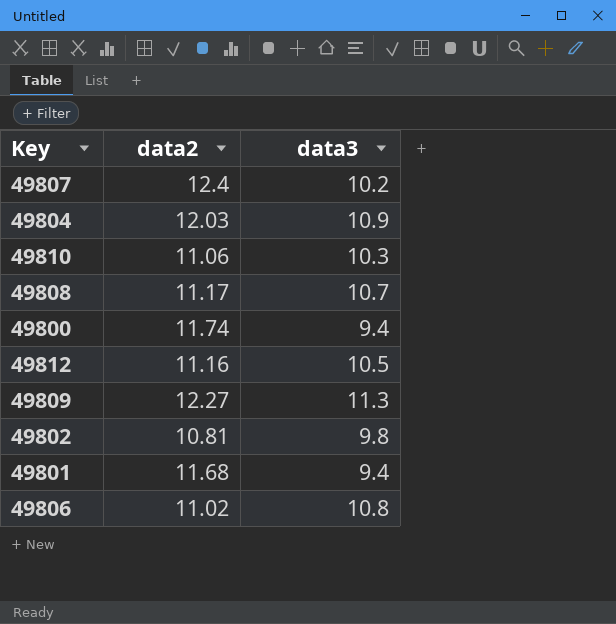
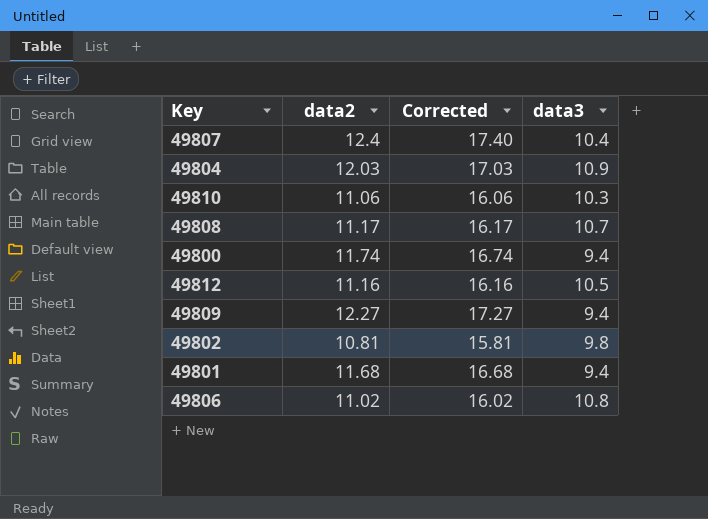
column Corrected | formula: none -> [data2] + 5
49807 | data3: 10.2 -> 10.4
49809 | data3: 11.3 -> 9.4

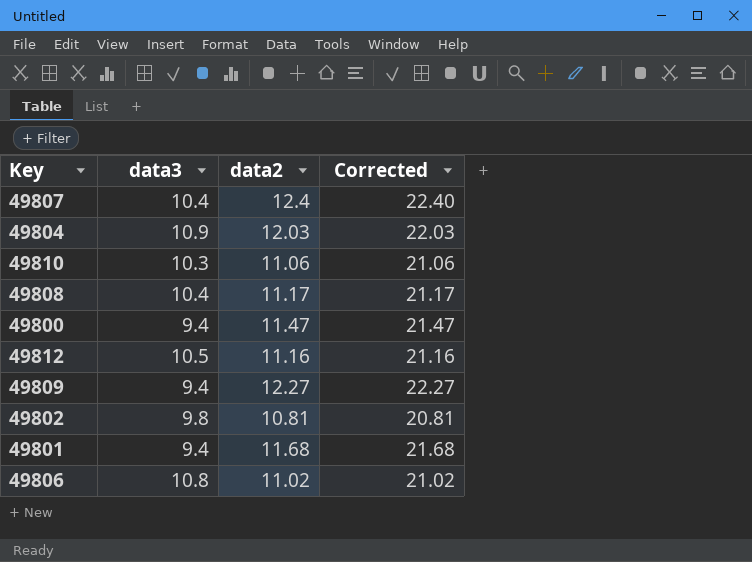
column data3 | position: 4 -> 2
column Corrected | formula: [data2] + 5 -> [data2] + 10
49808 | data3: 10.7 -> 10.4
49800 | data2: 11.74 -> 11.47

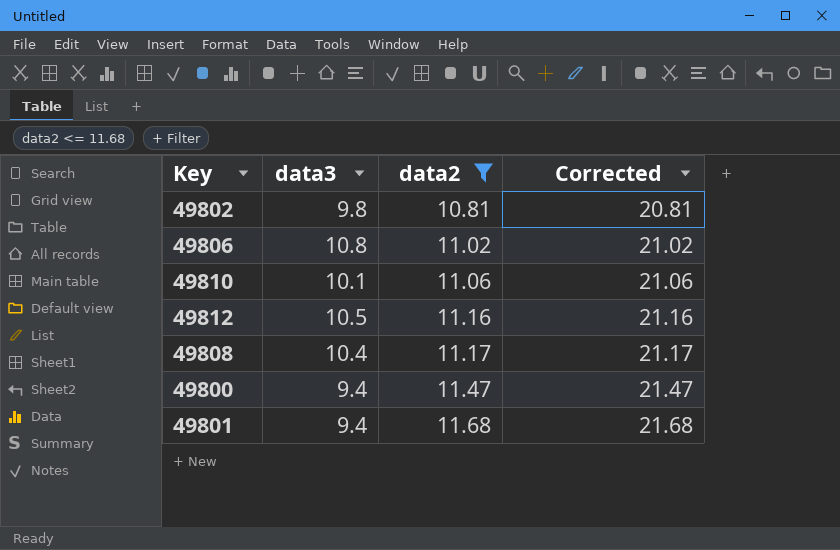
filter: none -> data2 <= 11.68
row order: none -> data2 ascending
49810 | data3: 10.3 -> 10.1

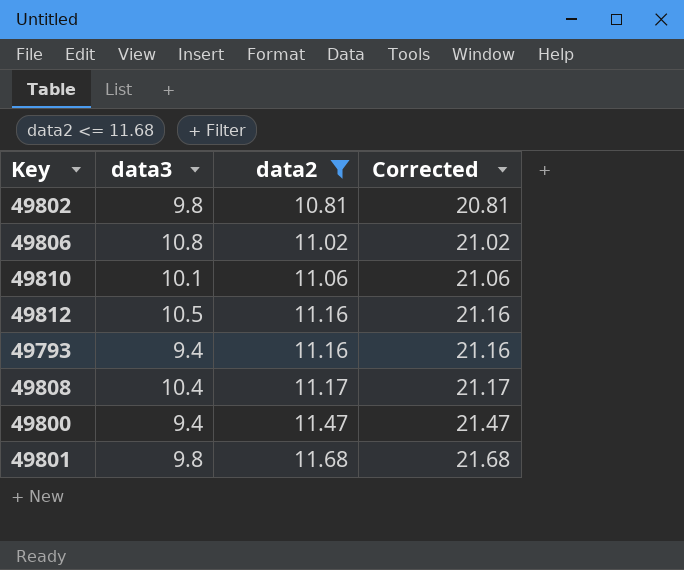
row 49793: none -> 9.4 | 11.16 | 21.16
49801 | data3: 9.4 -> 9.8

